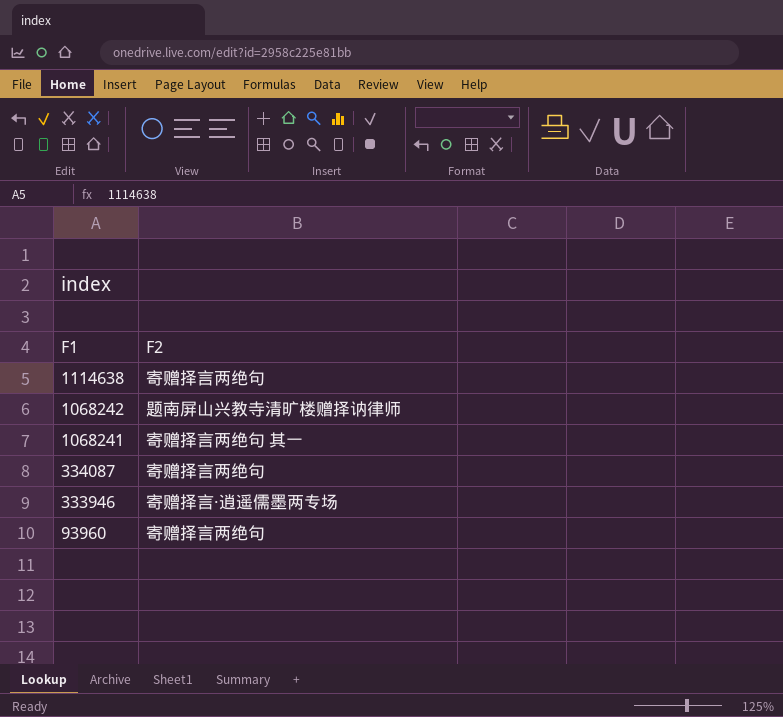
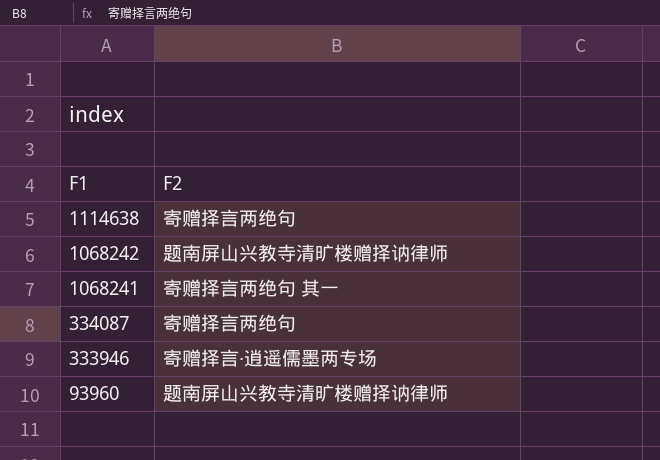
93960 | F2: 寄赠择言两绝句 -> 题南屏山兴教寺清旷楼赠择讷律师

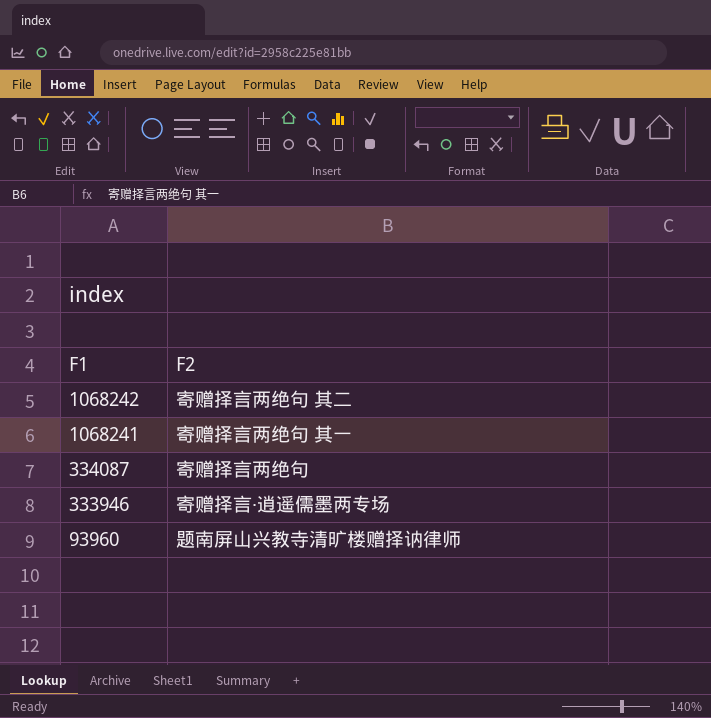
row 1114638: 寄赠择言两绝句 -> none
1068242 | F2: 题南屏山兴教寺清旷楼赠择讷律师 -> 寄赠择言两绝句 其二

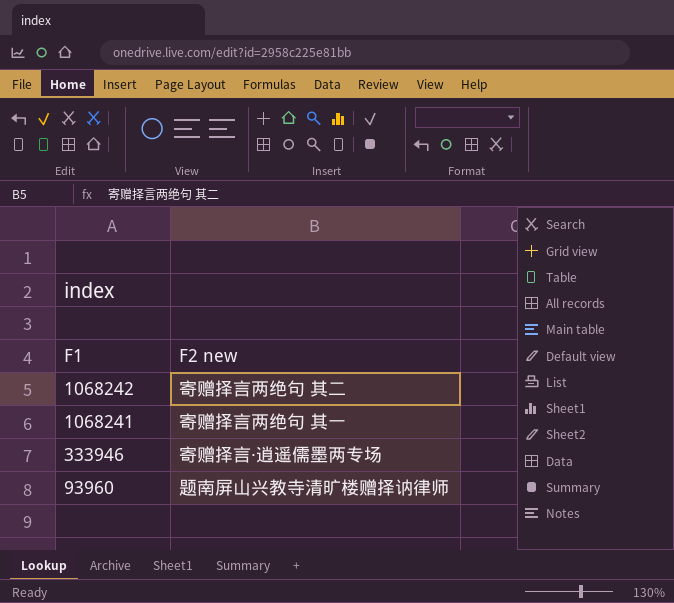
column name: F2 -> F2 new
row 334087: 寄赠择言两绝句 -> none

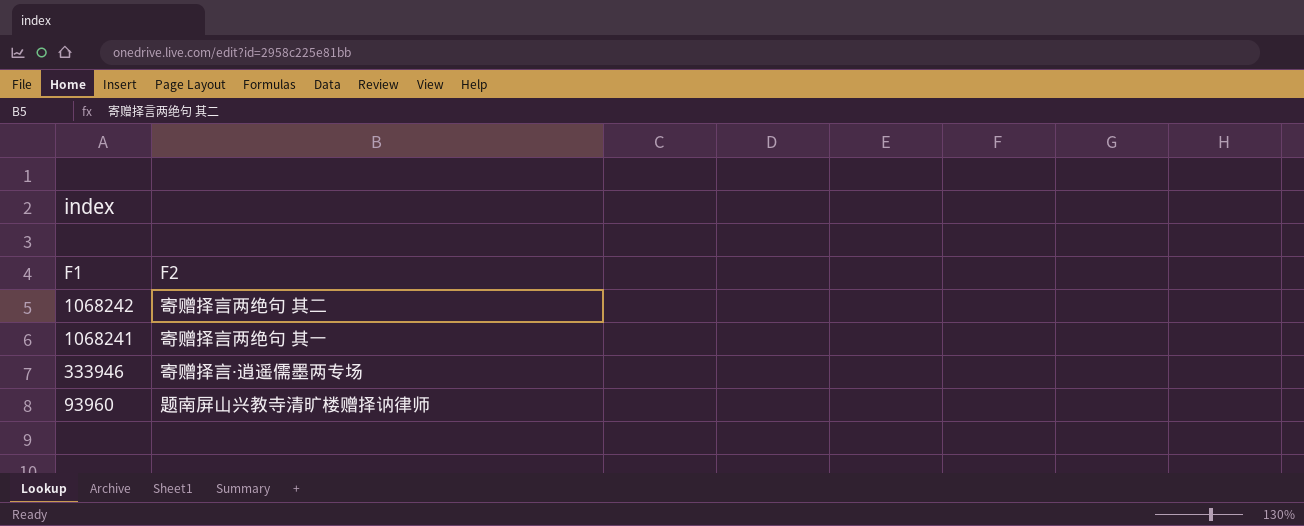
column name: F2 new -> F2

